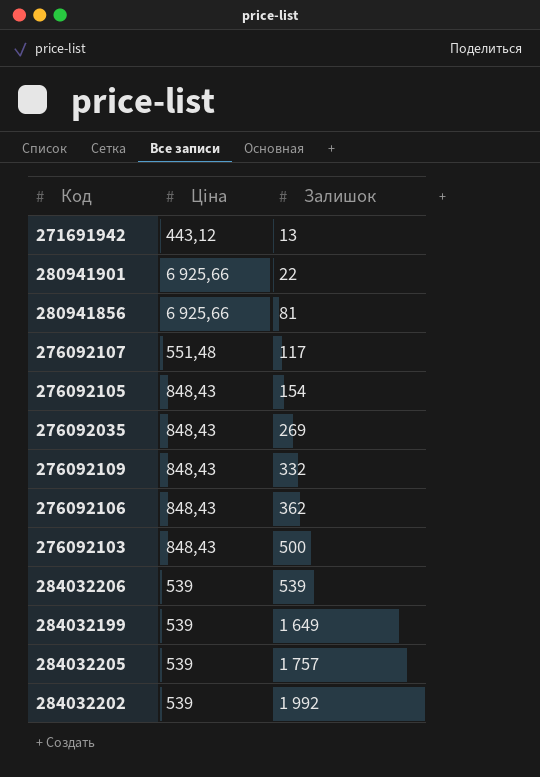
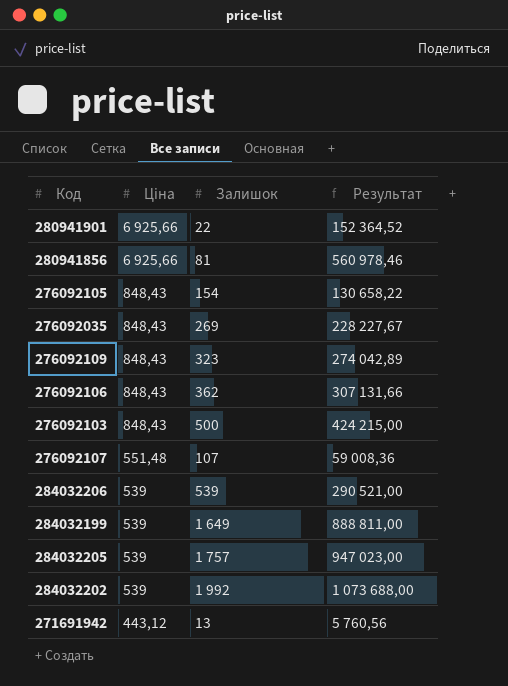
row order: Залишок ascending -> Ціна descending
column Результат | formula: none -> [Ціна] * [Залишок]
276092109 | Залишок: 332 -> 323
276092107 | Залишок: 117 -> 107

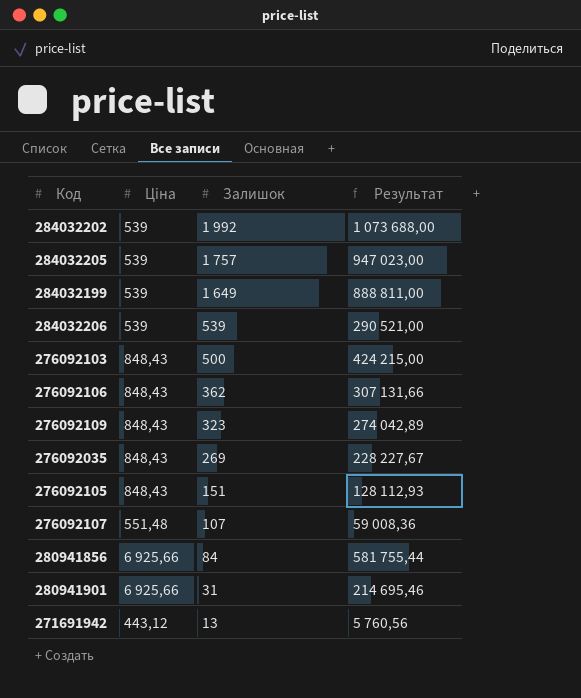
row order: Ціна descending -> Залишок descending
276092105 | Залишок: 154 -> 151
276092105 | Результат: 130 658,22 -> 128 112,93
280941856 | Залишок: 81 -> 84
280941856 | Результат: 560 978,46 -> 581 755,44
280941901 | Залишок: 22 -> 31
280941901 | Результат: 152 364,52 -> 214 695,46

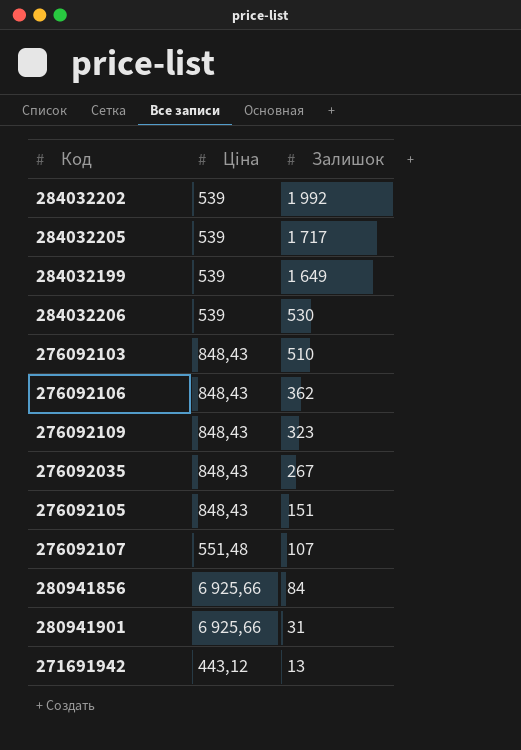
column Результат | formula: [Ціна] * [Залишок] -> none
284032205 | Залишок: 1 757 -> 1 717
284032206 | Залишок: 539 -> 530
276092103 | Залишок: 500 -> 510
276092035 | Залишок: 269 -> 267

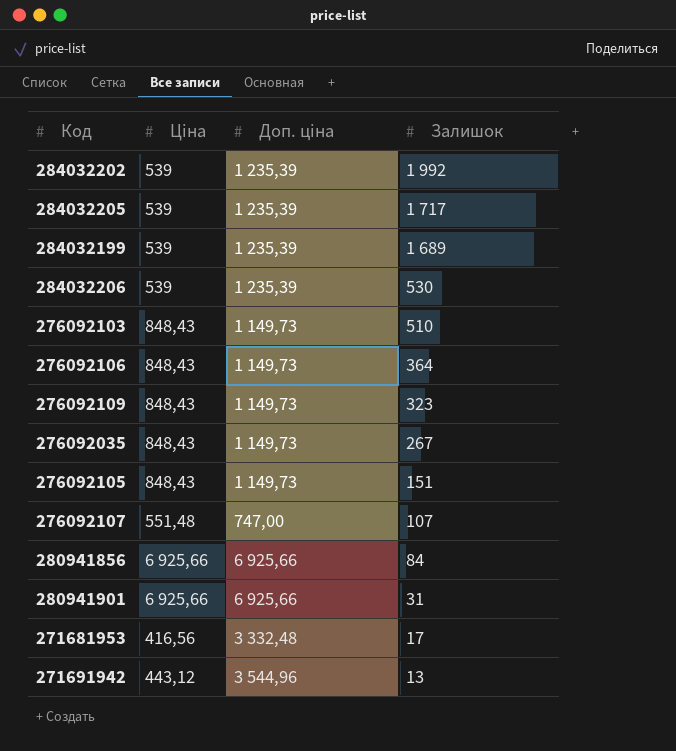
column Доп. ціна | position: none -> 3
284032199 | Залишок: 1 649 -> 1 689
276092106 | Залишок: 362 -> 364
row 271681953: none -> 416,56 | 3 332,48 | 17

